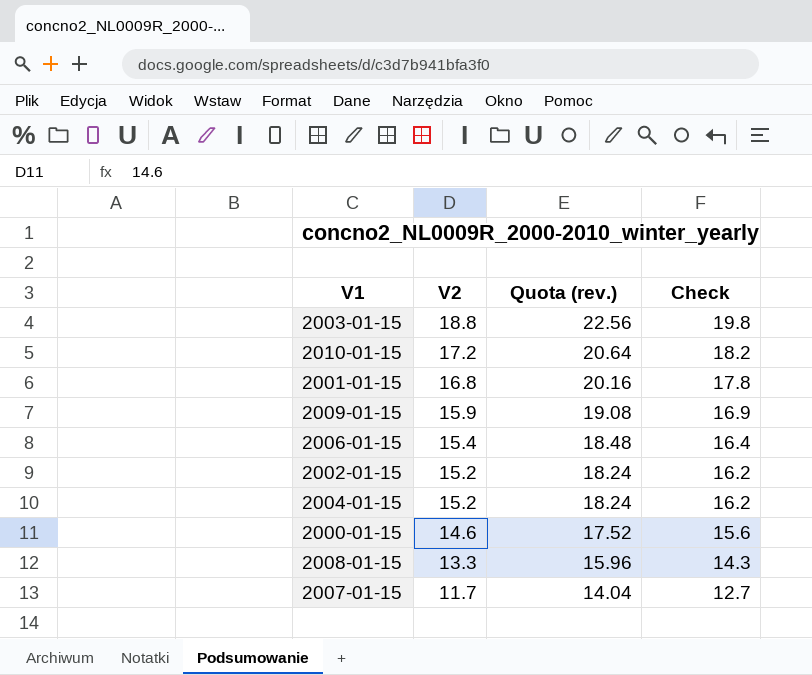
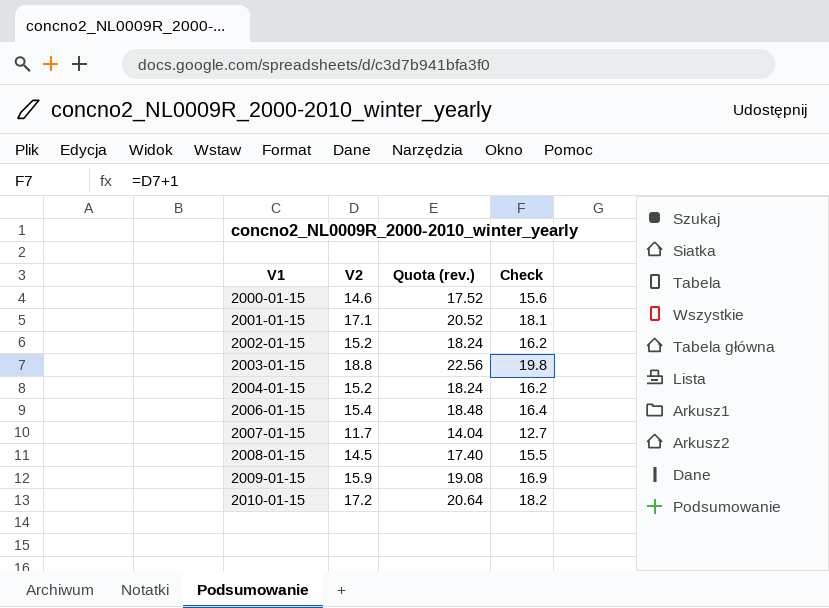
row order: V2 descending -> V1 ascending
2001-01-15 | V2: 16.8 -> 17.1
2001-01-15 | Quota (rev.): 20.16 -> 20.52
2001-01-15 | Check: 17.8 -> 18.1
2008-01-15 | V2: 13.3 -> 14.5
2008-01-15 | Quota (rev.): 15.96 -> 17.40
2008-01-15 | Check: 14.3 -> 15.5

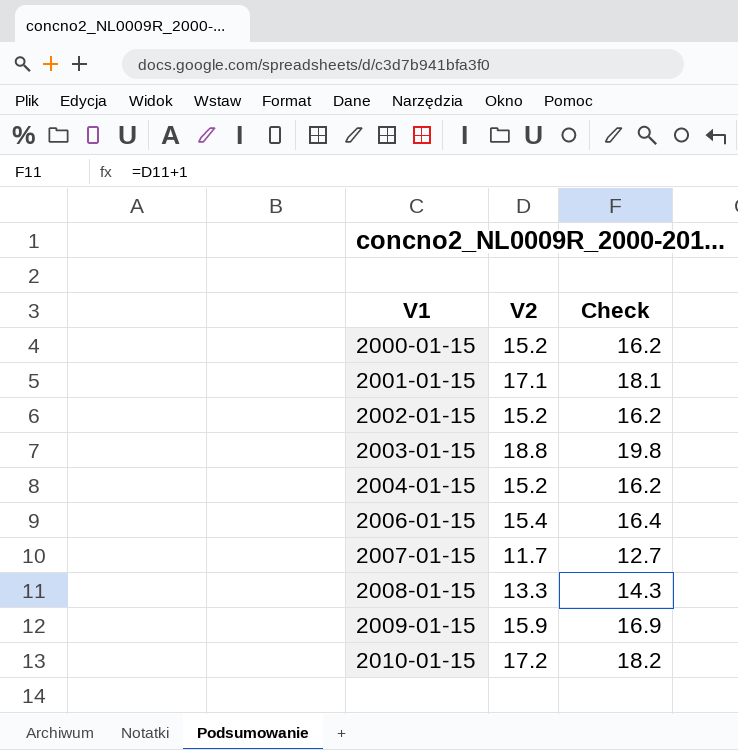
column Quota (rev.) | formula: [V2] * 1.2 -> none
2000-01-15 | V2: 14.6 -> 15.2
2000-01-15 | Check: 15.6 -> 16.2
2008-01-15 | V2: 14.5 -> 13.3
2008-01-15 | Check: 15.5 -> 14.3

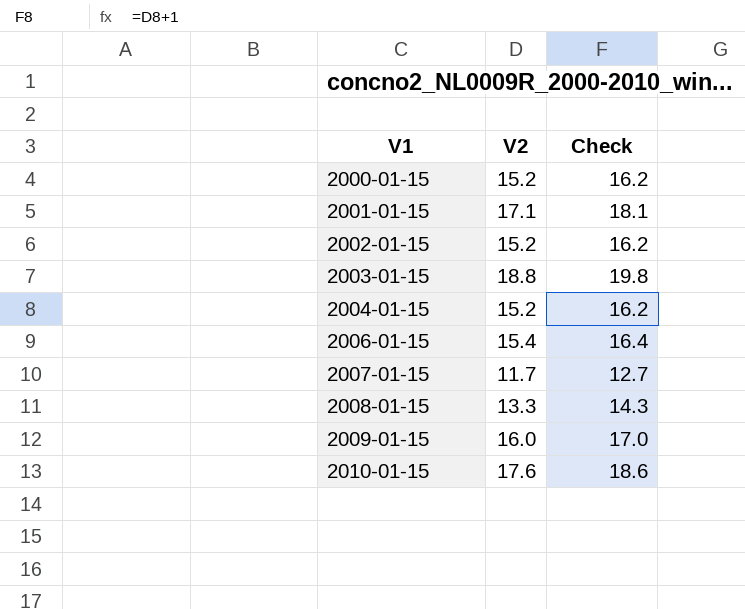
2009-01-15 | V2: 15.9 -> 16.0
2009-01-15 | Check: 16.9 -> 17.0
2010-01-15 | V2: 17.2 -> 17.6
2010-01-15 | Check: 18.2 -> 18.6

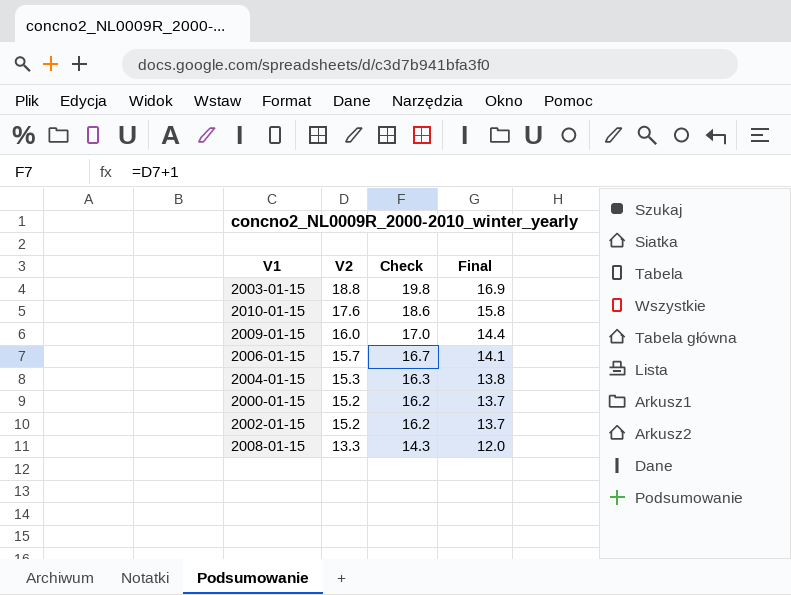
row order: V1 ascending -> V2 descending
column Final | formula: none -> [V2] * 0.9
row 2001-01-15: 17.1 | 18.1 -> none
row 2007-01-15: 11.7 | 12.7 -> none
2006-01-15 | V2: 15.4 -> 15.7
2006-01-15 | Check: 16.4 -> 16.7
2004-01-15 | V2: 15.2 -> 15.3
2004-01-15 | Check: 16.2 -> 16.3

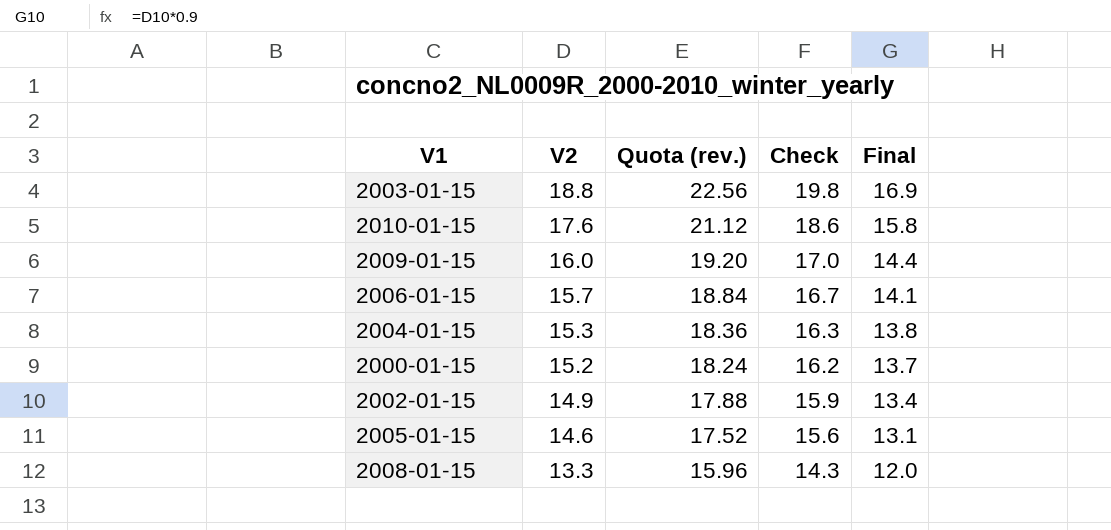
column Quota (rev.) | formula: none -> [V2] * 1.2
2002-01-15 | V2: 15.2 -> 14.9
2002-01-15 | Check: 16.2 -> 15.9
2002-01-15 | Final: 13.7 -> 13.4
row 2005-01-15: none -> 14.6 | 17.52 | 15.6 | 13.1

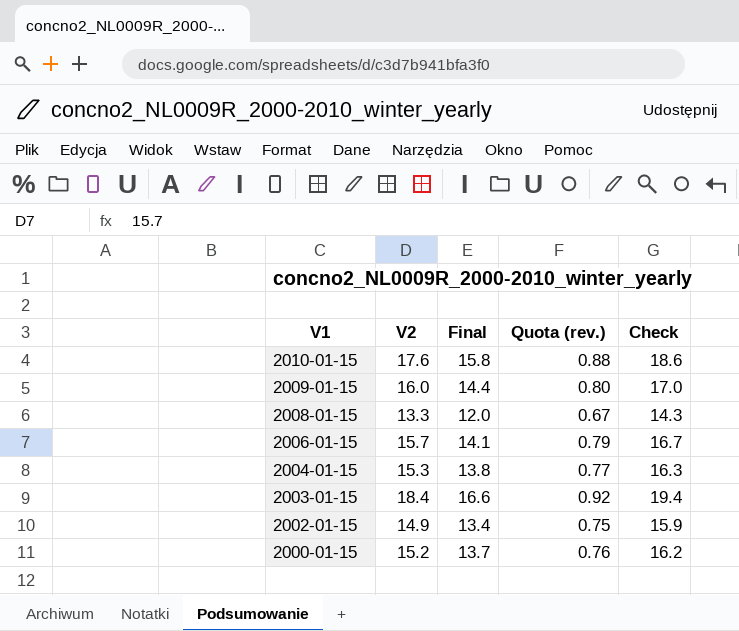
row order: V2 descending -> V1 descending
column Final | position: 5 -> 3
column Quota (rev.) | formula: [V2] * 1.2 -> [V2] * 0.05
row 2005-01-15: 14.6 | 17.52 | 15.6 | 13.1 -> none
2003-01-15 | V2: 18.8 -> 18.4
2003-01-15 | Final: 16.9 -> 16.6
2003-01-15 | Check: 19.8 -> 19.4

